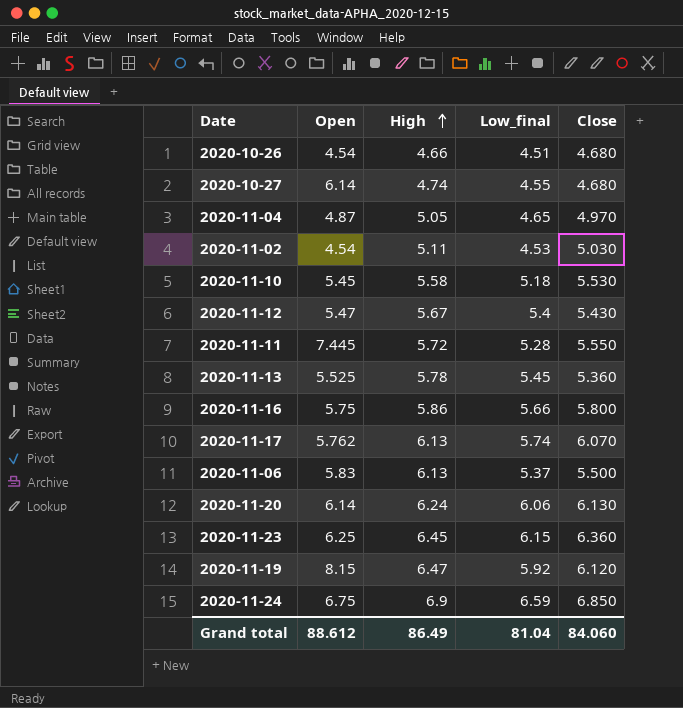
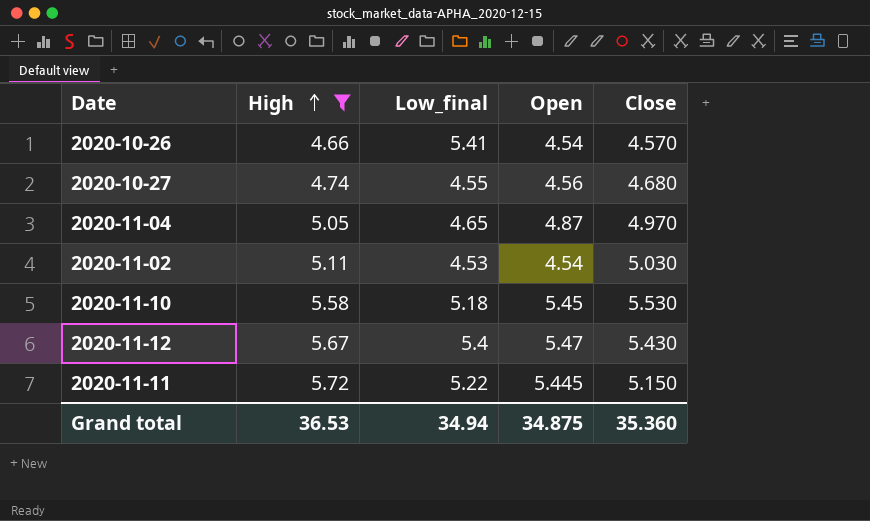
filter: none -> High <= 5.72
column Open | position: 2 -> 4
2020-10-26 | Low_final: 4.51 -> 5.41
2020-10-26 | Close: 4.680 -> 4.570
2020-10-27 | Open: 6.14 -> 4.56
2020-11-11 | Low_final: 5.28 -> 5.22
2020-11-11 | Open: 7.445 -> 5.445
2020-11-11 | Close: 5.550 -> 5.150
Grand total | High: 86.49 -> 36.53
Grand total | Low_final: 81.04 -> 34.94
Grand total | Open: 88.612 -> 34.875
Grand total | Close: 84.060 -> 35.360

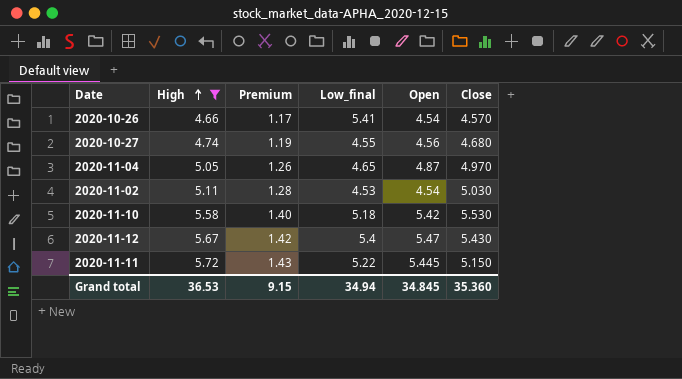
column Premium | formula: none -> [High] * 0.25
2020-11-10 | Open: 5.45 -> 5.42
Grand total | Open: 34.875 -> 34.845

